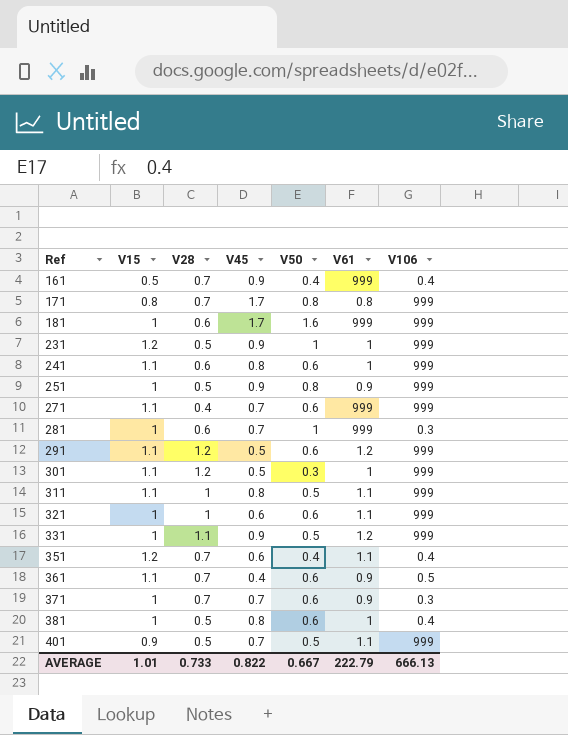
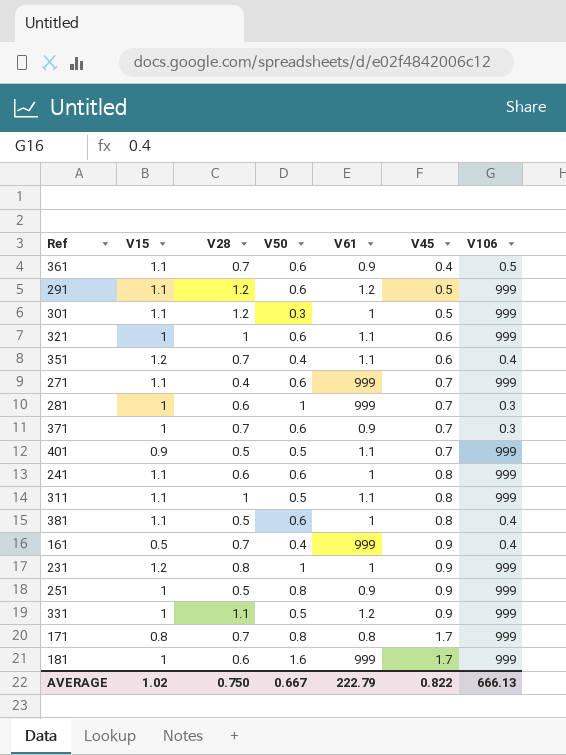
row order: Ref ascending -> V45 ascending
column V45 | position: 4 -> 6
381 | V15: 1 -> 1.1
231 | V28: 0.5 -> 0.8
AVERAGE | V15: 1.01 -> 1.02
AVERAGE | V28: 0.733 -> 0.750

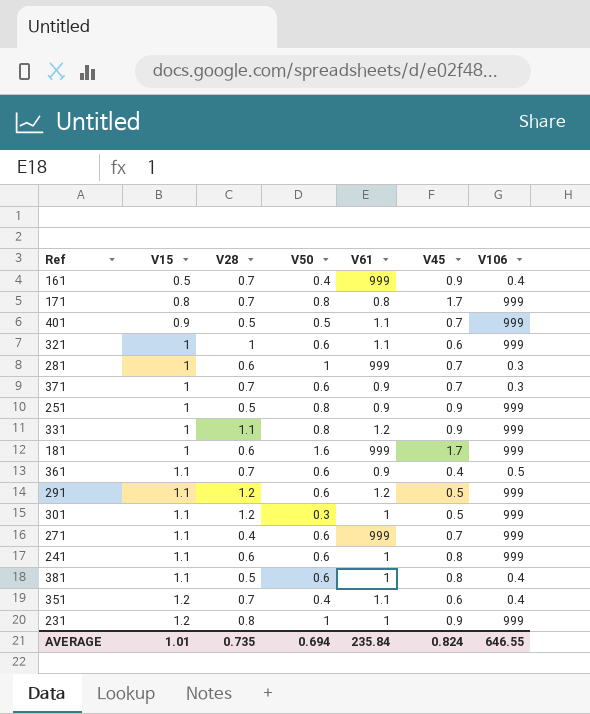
row order: V45 ascending -> V15 ascending
row 311: 1.1 | 1 | 0.5 | 1.1 | 0.8 | 999 -> none
331 | V50: 0.5 -> 0.8
AVERAGE | V15: 1.02 -> 1.01
AVERAGE | V28: 0.750 -> 0.735
AVERAGE | V50: 0.667 -> 0.694
AVERAGE | V61: 222.79 -> 235.84
AVERAGE | V45: 0.822 -> 0.824
AVERAGE | V106: 666.13 -> 646.55

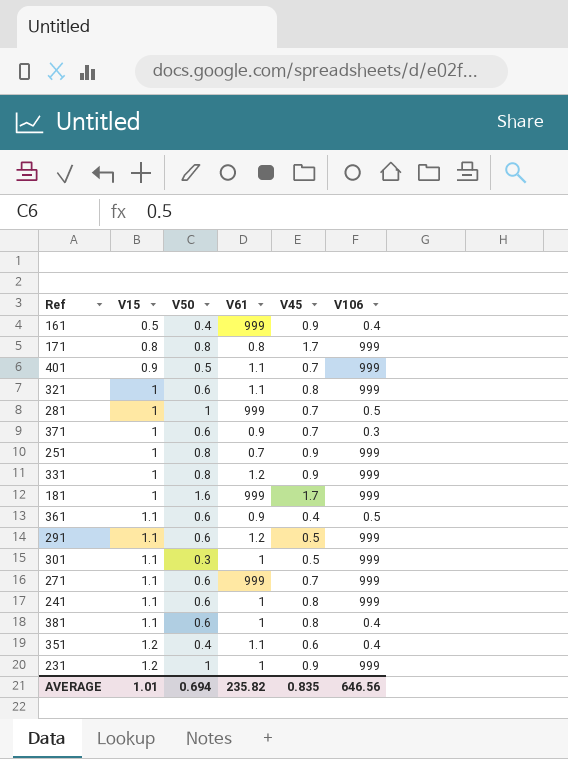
column V28 | position: 3 -> none
321 | V45: 0.6 -> 0.8
281 | V106: 0.3 -> 0.5
251 | V61: 0.9 -> 0.7
AVERAGE | V61: 235.84 -> 235.82
AVERAGE | V45: 0.824 -> 0.835
AVERAGE | V106: 646.55 -> 646.56

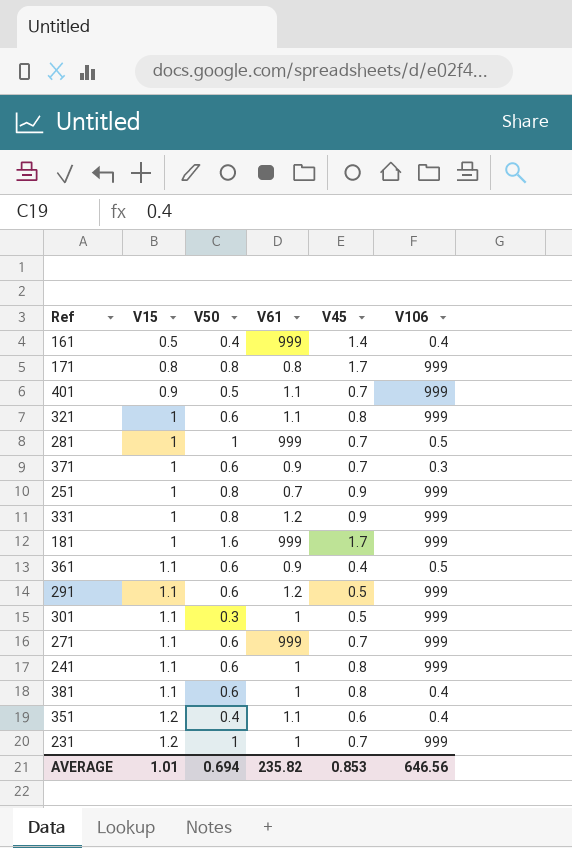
161 | V45: 0.9 -> 1.4
231 | V45: 0.9 -> 0.7
AVERAGE | V45: 0.835 -> 0.853

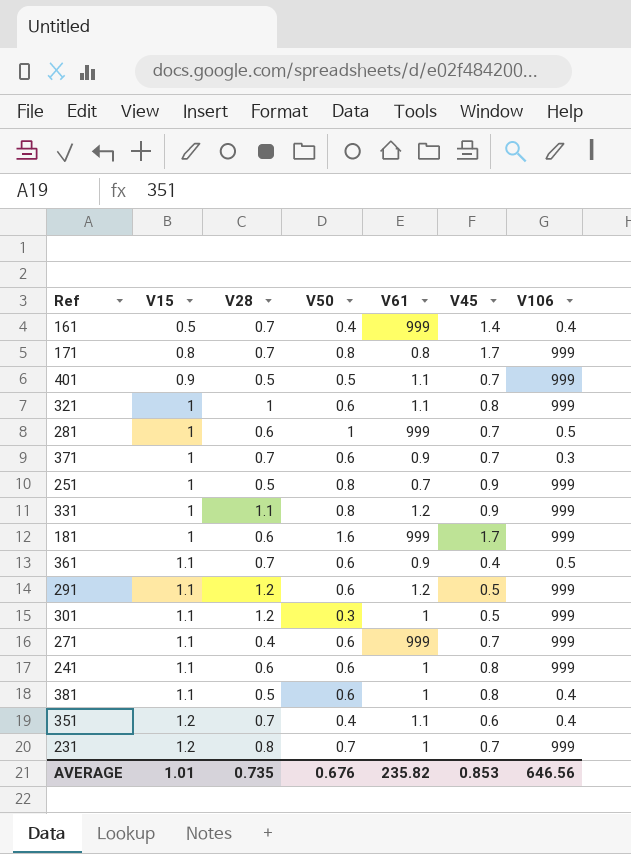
column V28 | position: none -> 3
231 | V50: 1 -> 0.7
AVERAGE | V50: 0.694 -> 0.676

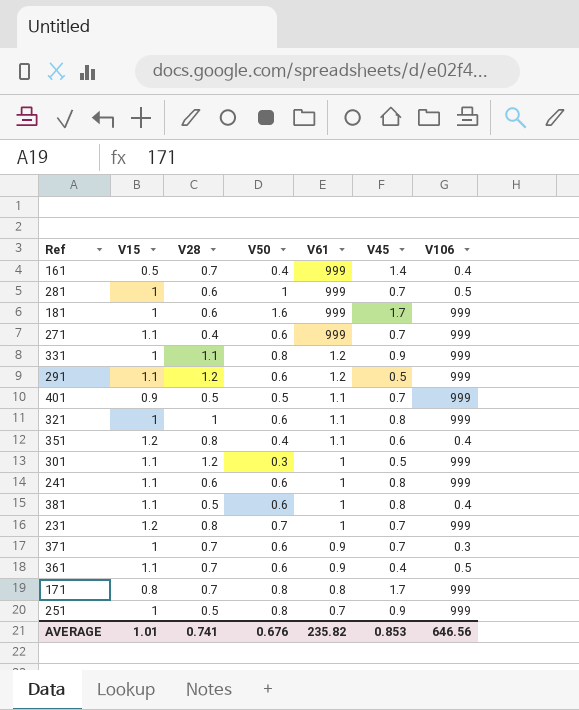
row order: V15 ascending -> V61 descending
351 | V28: 0.7 -> 0.8
AVERAGE | V28: 0.735 -> 0.741

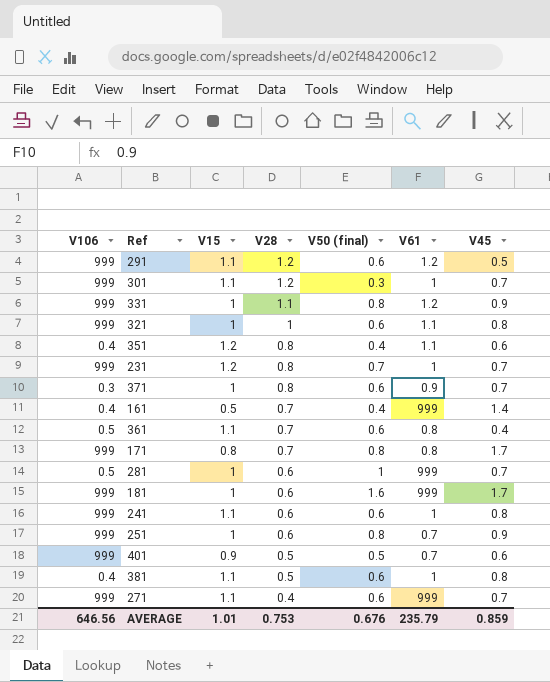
row order: V61 descending -> V28 descending
column V106 | position: 7 -> 1
column name: V50 -> V50 (final)
301 | V45: 0.5 -> 0.7
371 | V28: 0.7 -> 0.8
361 | V61: 0.9 -> 0.8
251 | V28: 0.5 -> 0.6
401 | V61: 1.1 -> 0.7
401 | V45: 0.7 -> 0.6
AVERAGE | V28: 0.741 -> 0.753
AVERAGE | V61: 235.82 -> 235.79
AVERAGE | V45: 0.853 -> 0.859

